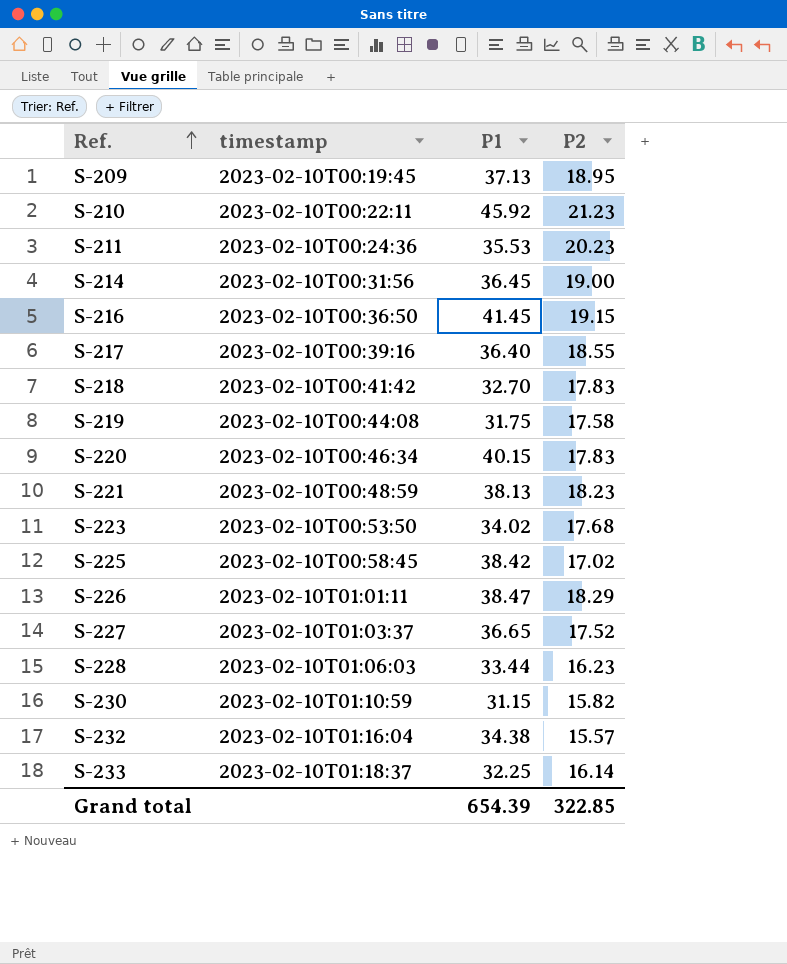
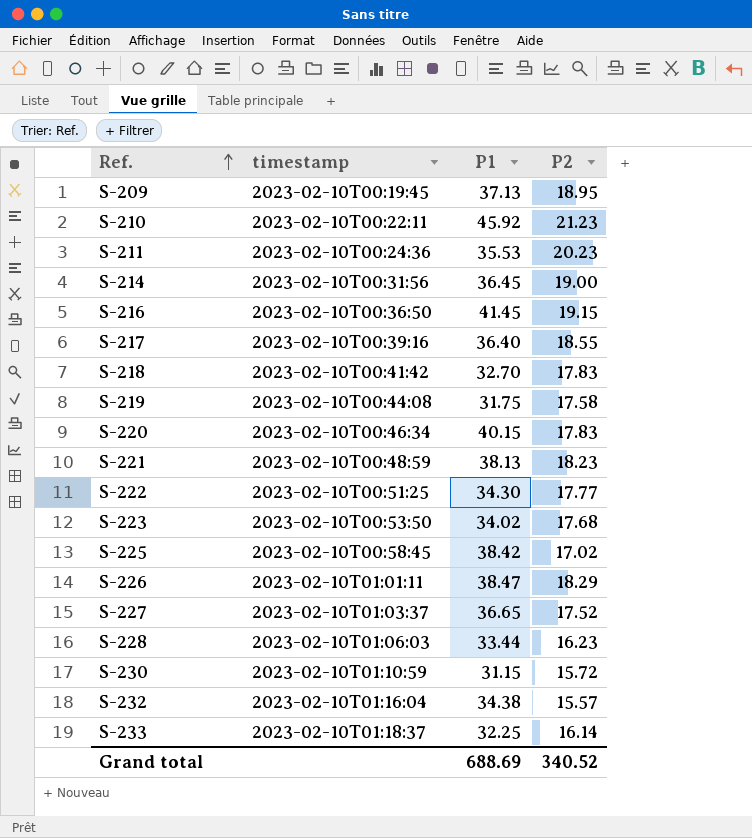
row S-222: none -> 2023-02-10T00:51:25 | 34.30 | 17.77
S-230 | P2: 15.82 -> 15.72
Grand total | P1: 654.39 -> 688.69
Grand total | P2: 322.85 -> 340.52

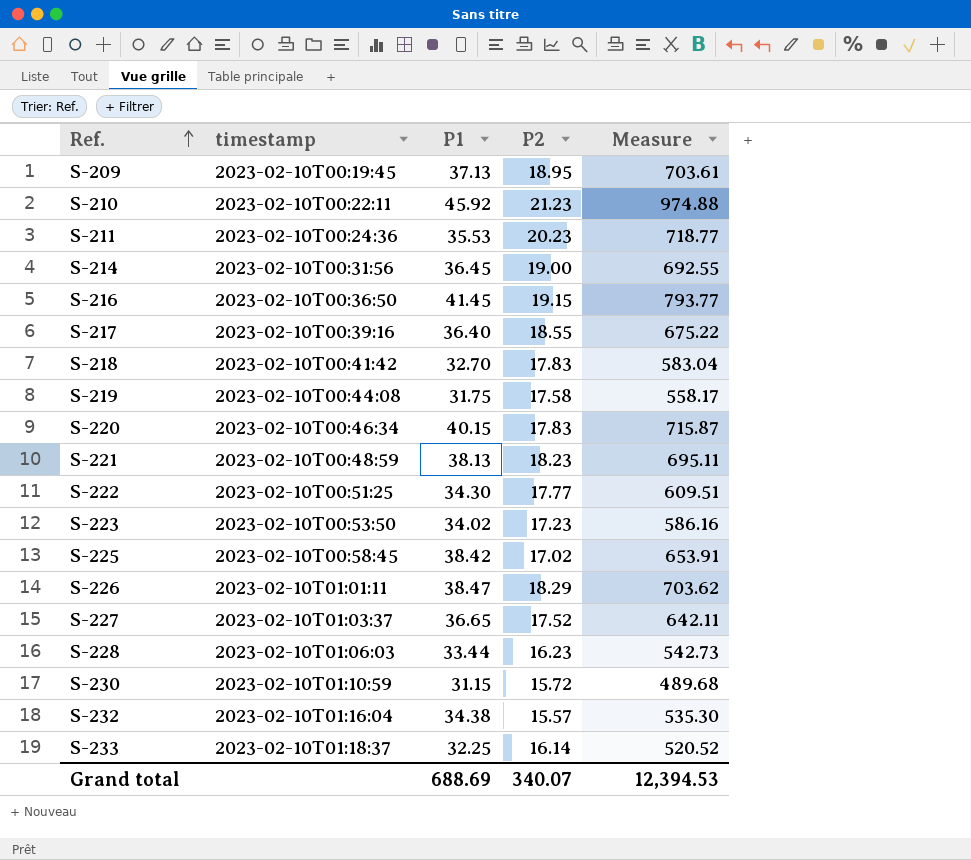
column Measure | formula: none -> [P1] * [P2]
S-223 | P2: 17.68 -> 17.23
Grand total | P2: 340.52 -> 340.07

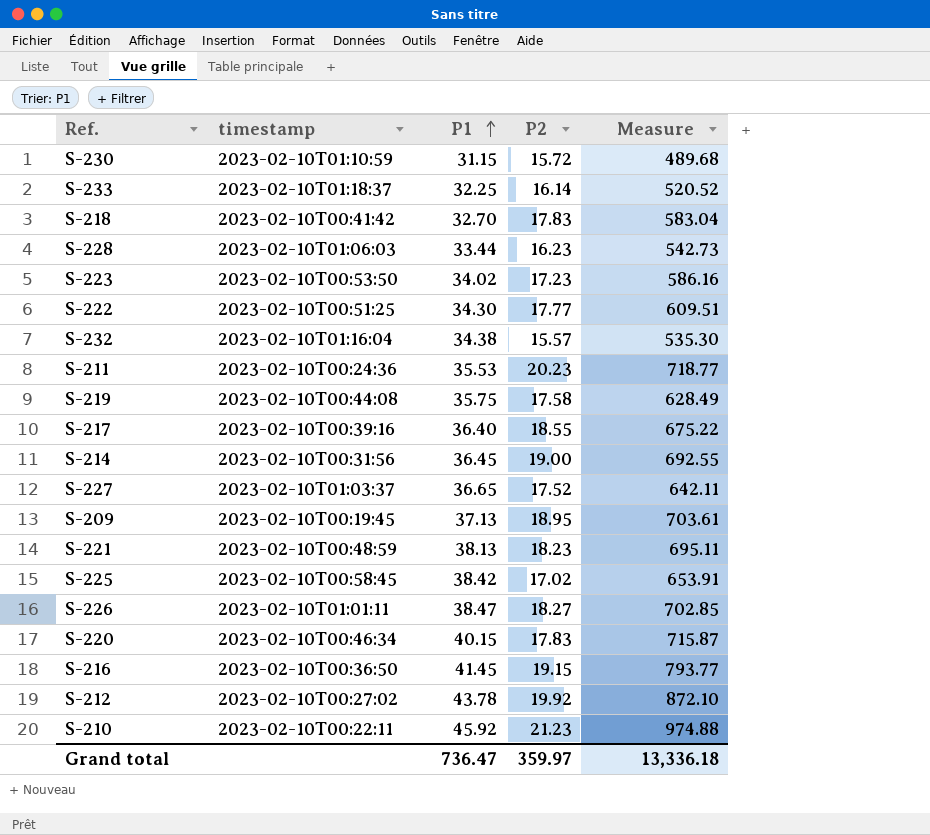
row order: Ref. ascending -> P1 ascending
S-219 | P1: 31.75 -> 35.75
S-219 | Measure: 558.17 -> 628.49
S-226 | P2: 18.29 -> 18.27
S-226 | Measure: 703.62 -> 702.85
row S-212: none -> 2023-02-10T00:27:02 | 43.78 | 19.92 | 872.10
Grand total | P1: 688.69 -> 736.47
Grand total | P2: 340.07 -> 359.97
Grand total | Measure: 12,394.53 -> 13,336.18

